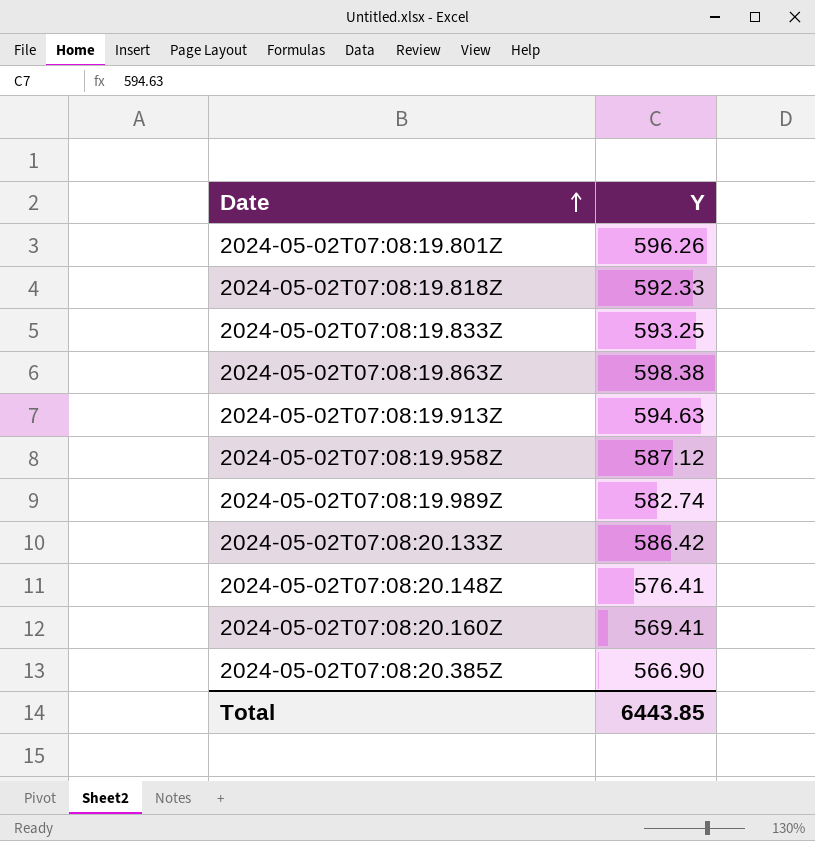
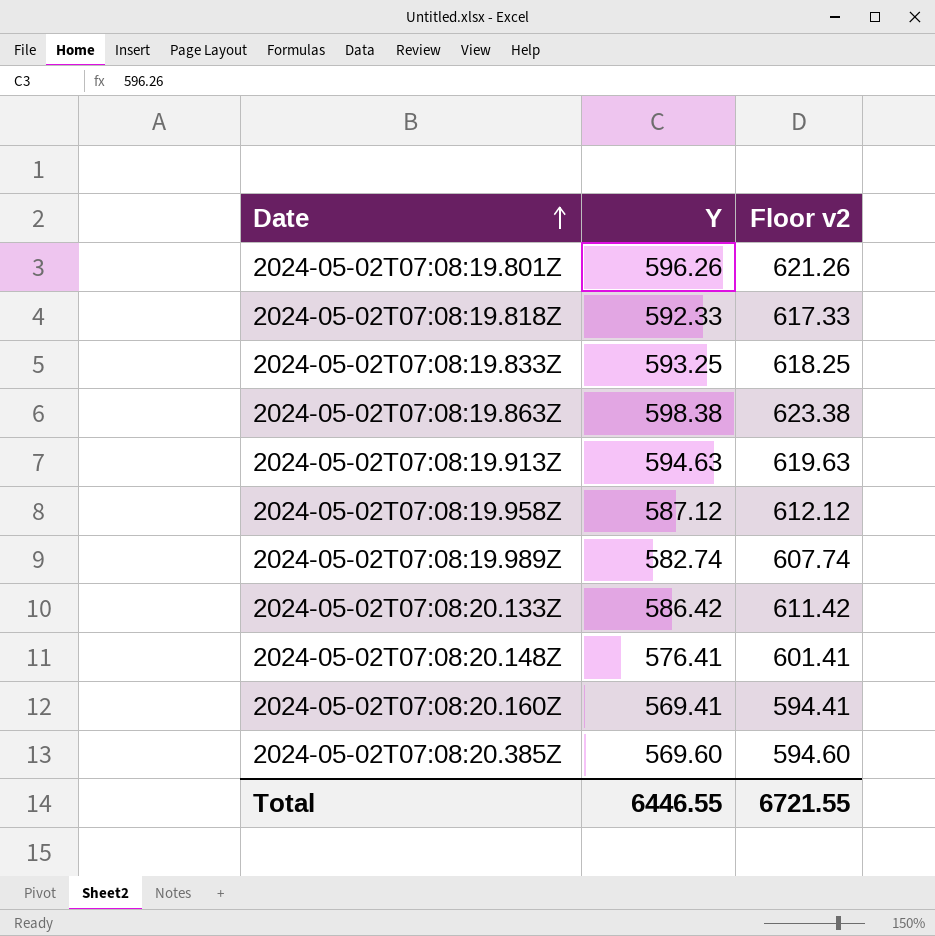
column Floor v2 | formula: none -> [Y] + 25
2024-05-02T07:08:20.385Z | Y: 566.90 -> 569.60
Total | Y: 6443.85 -> 6446.55

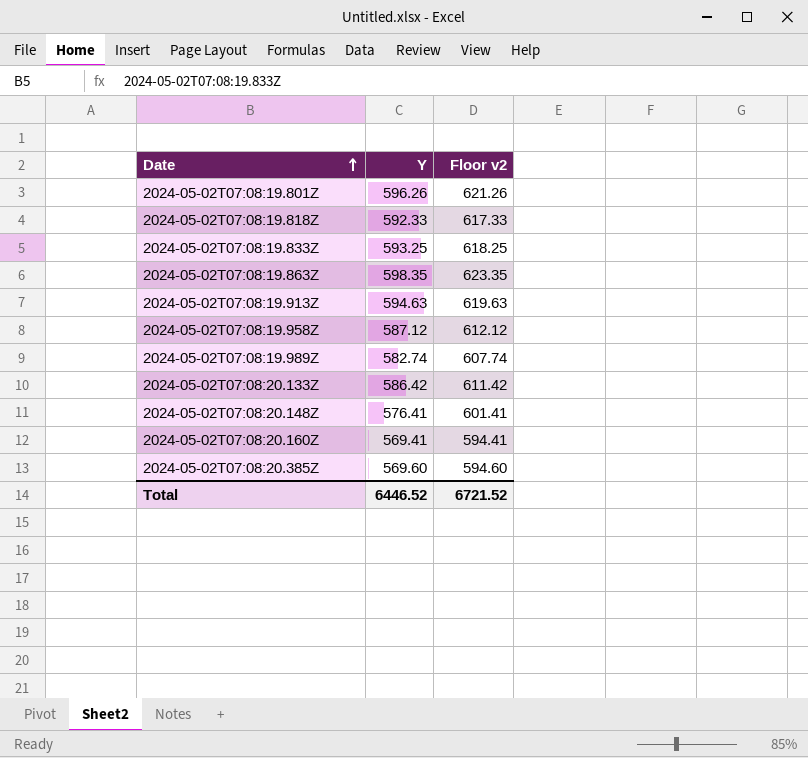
2024-05-02T07:08:19.863Z | Y: 598.38 -> 598.35
2024-05-02T07:08:19.863Z | Floor v2: 623.38 -> 623.35
Total | Y: 6446.55 -> 6446.52
Total | Floor v2: 6721.55 -> 6721.52

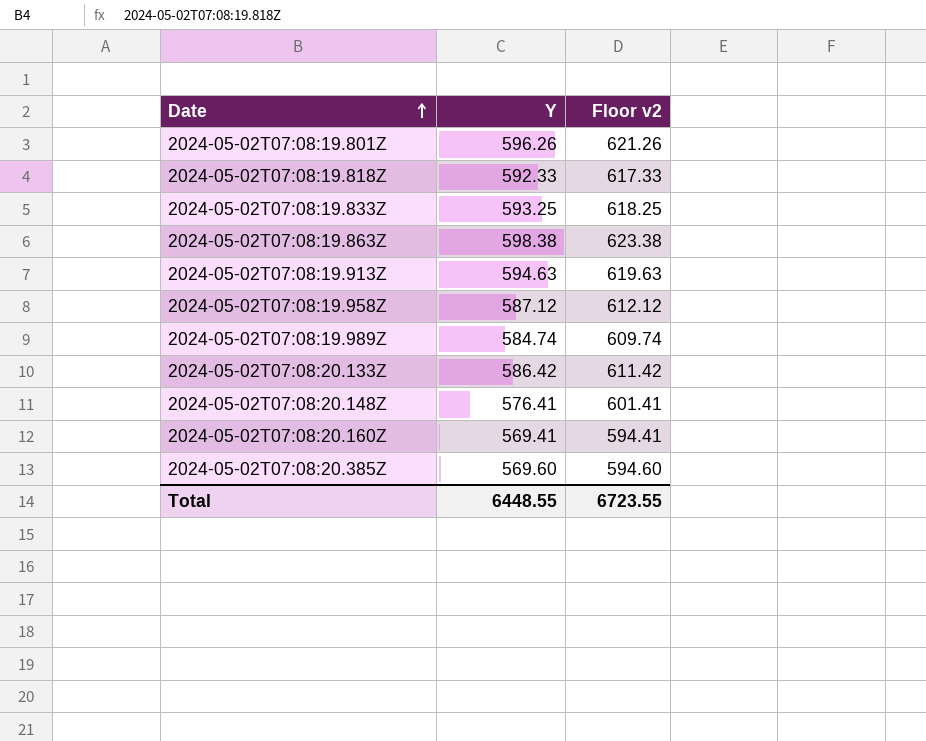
2024-05-02T07:08:19.863Z | Y: 598.35 -> 598.38
2024-05-02T07:08:19.863Z | Floor v2: 623.35 -> 623.38
2024-05-02T07:08:19.989Z | Y: 582.74 -> 584.74
2024-05-02T07:08:19.989Z | Floor v2: 607.74 -> 609.74
Total | Y: 6446.52 -> 6448.55
Total | Floor v2: 6721.52 -> 6723.55

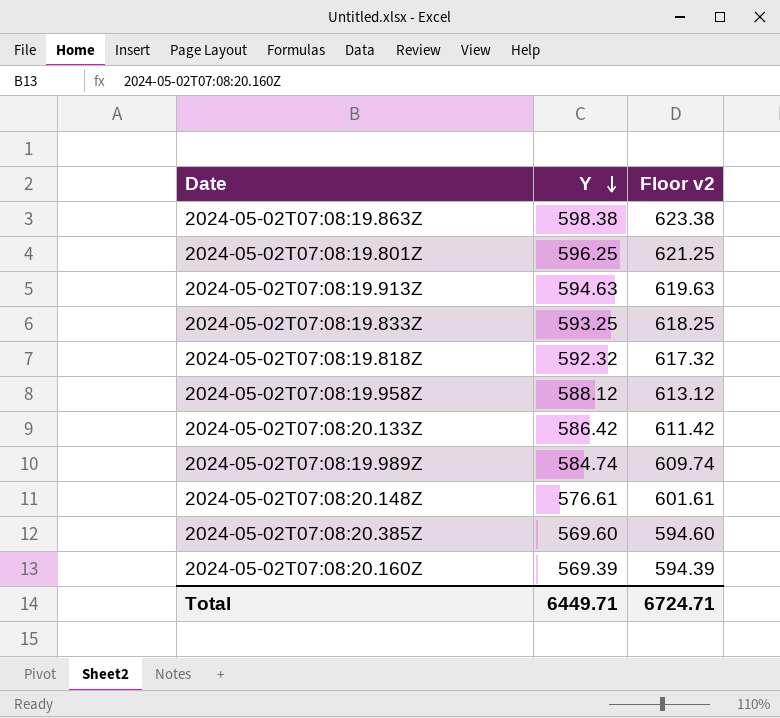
row order: Date ascending -> Y descending
2024-05-02T07:08:19.801Z | Y: 596.26 -> 596.25
2024-05-02T07:08:19.801Z | Floor v2: 621.26 -> 621.25
2024-05-02T07:08:19.818Z | Y: 592.33 -> 592.32
2024-05-02T07:08:19.818Z | Floor v2: 617.33 -> 617.32
2024-05-02T07:08:19.958Z | Y: 587.12 -> 588.12
2024-05-02T07:08:19.958Z | Floor v2: 612.12 -> 613.12
2024-05-02T07:08:20.148Z | Y: 576.41 -> 576.61
2024-05-02T07:08:20.148Z | Floor v2: 601.41 -> 601.61
2024-05-02T07:08:20.160Z | Y: 569.41 -> 569.39
2024-05-02T07:08:20.160Z | Floor v2: 594.41 -> 594.39
Total | Y: 6448.55 -> 6449.71
Total | Floor v2: 6723.55 -> 6724.71

